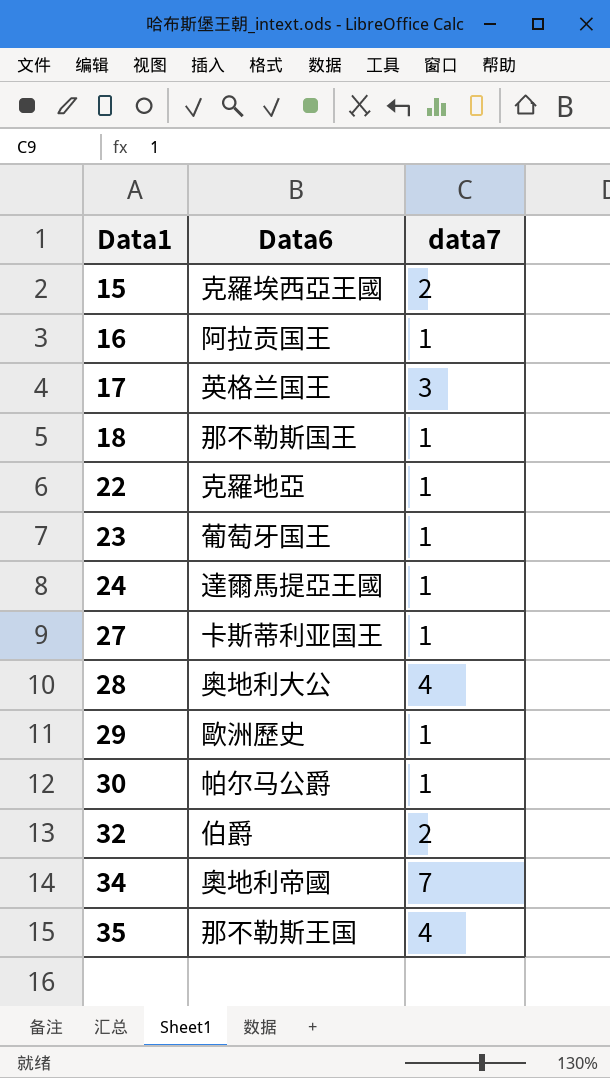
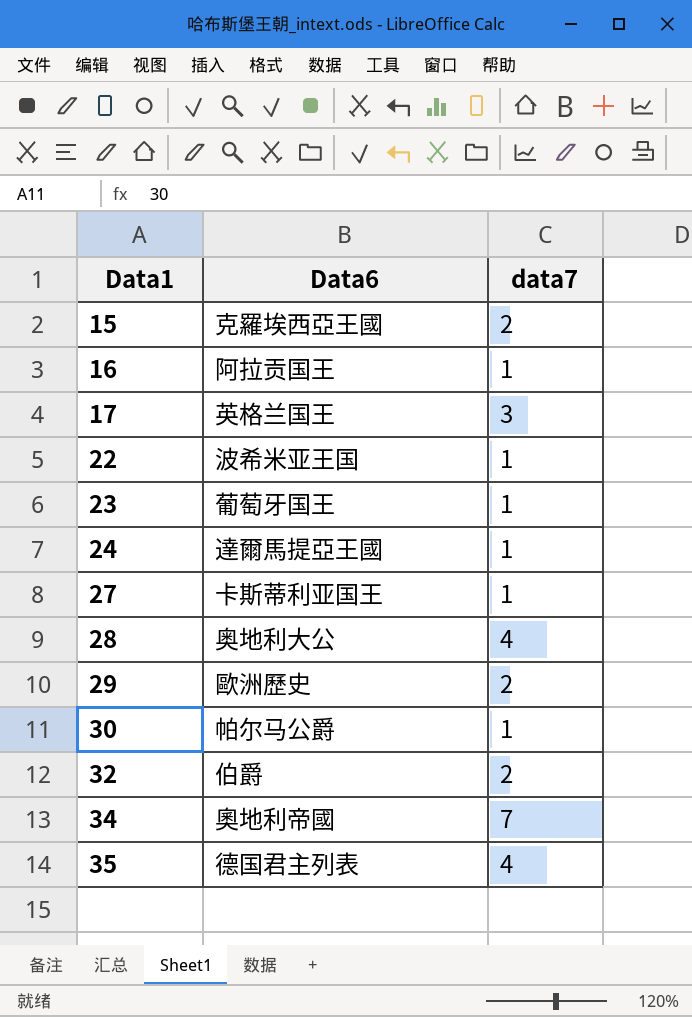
row 18: 那不勒斯国王 | 1 -> none
22 | Data6: 克羅地亞 -> 波希米亚王国
29 | data7: 1 -> 2
35 | Data6: 那不勒斯王国 -> 德国君主列表

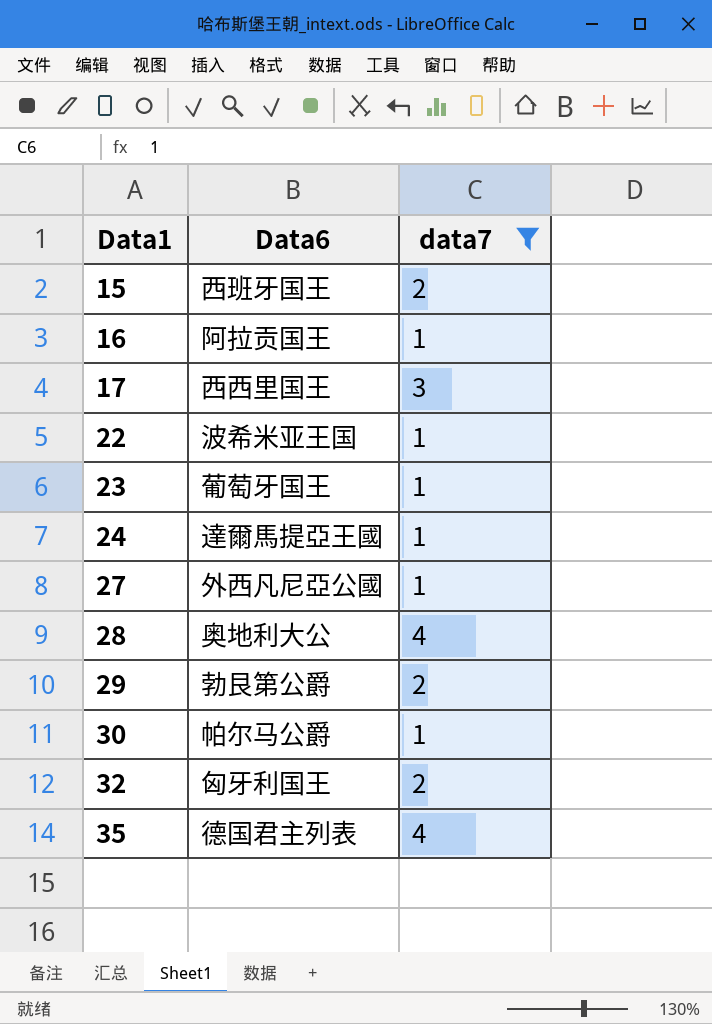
filter: none -> data7 != 7
15 | Data6: 克羅埃西亞王國 -> 西班牙国王
17 | Data6: 英格兰国王 -> 西西里国王
27 | Data6: 卡斯蒂利亚国王 -> 外西凡尼亞公國
29 | Data6: 歐洲歷史 -> 勃艮第公爵
32 | Data6: 伯爵 -> 匈牙利国王

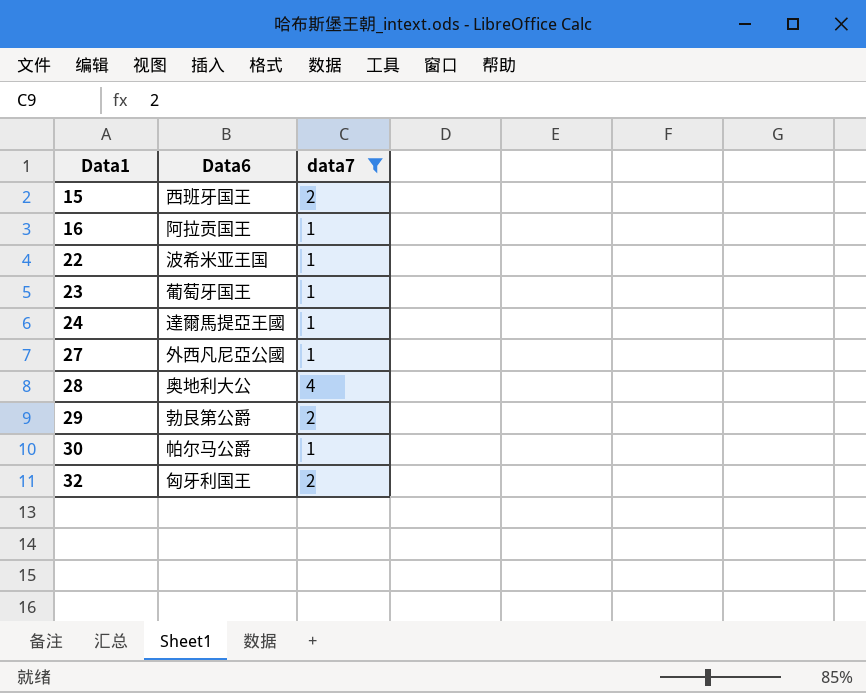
row 17: 西西里国王 | 3 -> none
row 35: 德国君主列表 | 4 -> none

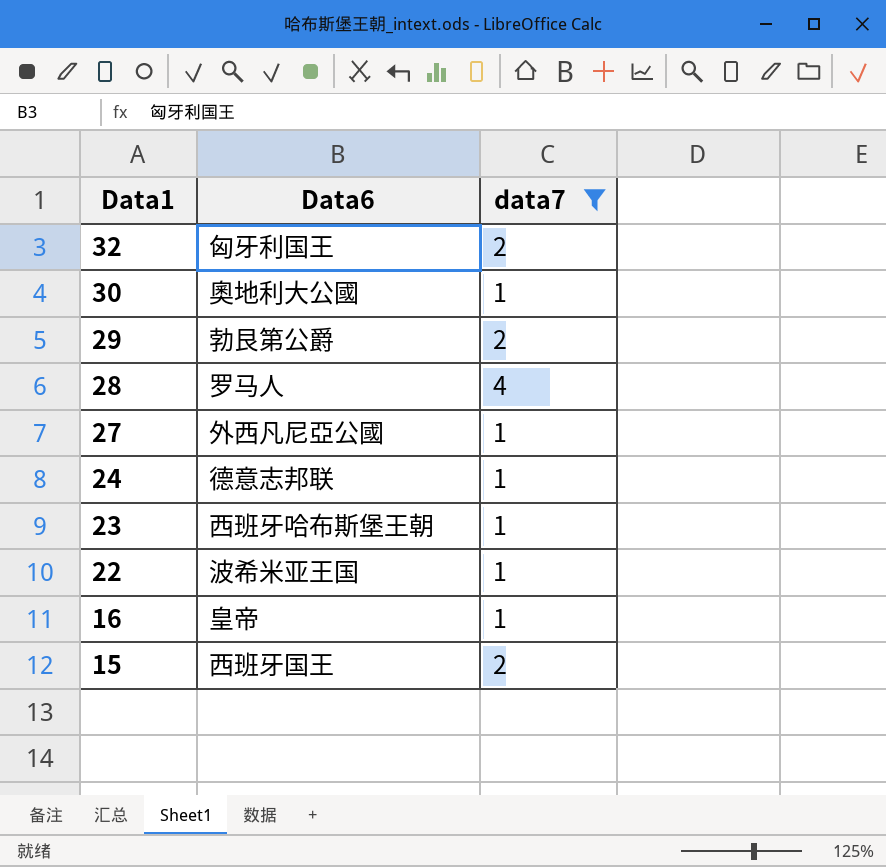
row order: Data1 ascending -> Data1 descending
30 | Data6: 帕尔马公爵 -> 奧地利大公國
28 | Data6: 奥地利大公 -> 罗马人
24 | Data6: 達爾馬提亞王國 -> 德意志邦联
23 | Data6: 葡萄牙国王 -> 西班牙哈布斯堡王朝
16 | Data6: 阿拉贡国王 -> 皇帝

